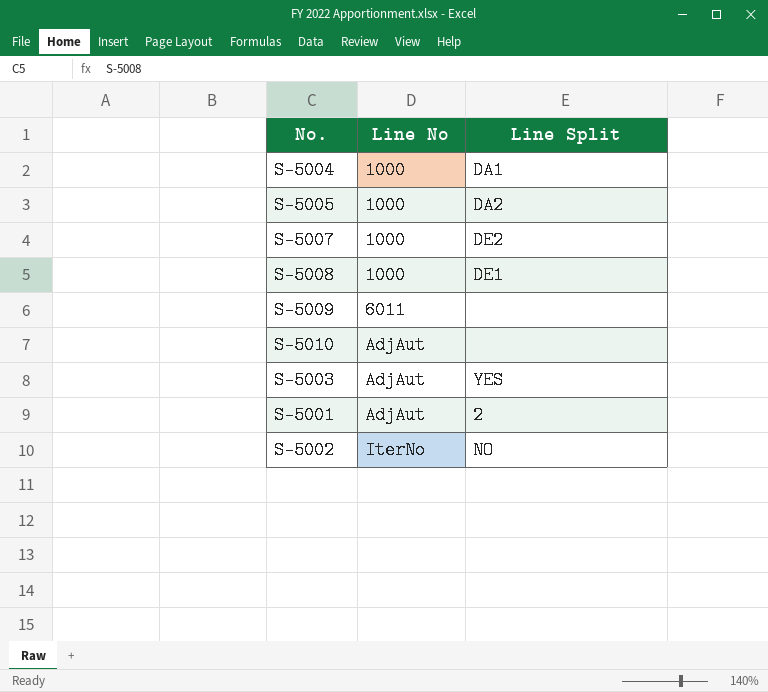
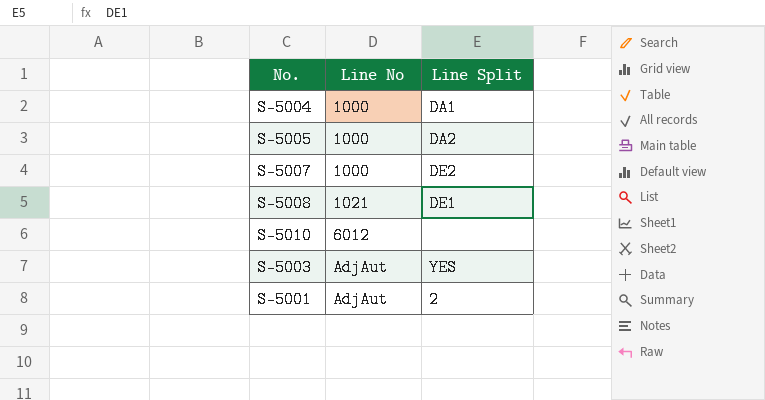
row S-5009: 6011 | none -> none
row S-5002: IterNo | NO -> none
S-5008 | Line No: 1000 -> 1021
S-5010 | Line No: AdjAut -> 6012

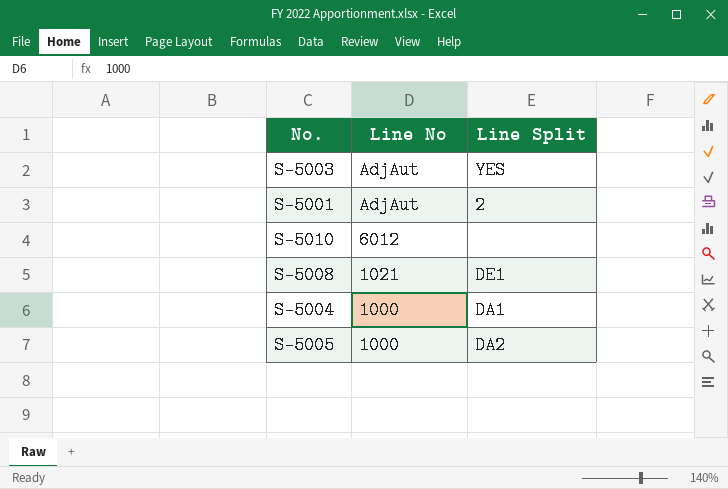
row order: Line No ascending -> Line No descending
row S-5007: 1000 | DE2 -> none

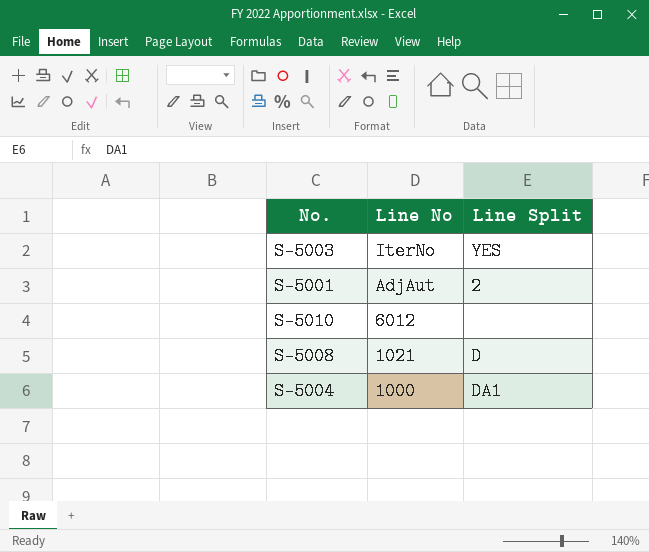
row S-5005: 1000 | DA2 -> none
S-5003 | Line No: AdjAut -> IterNo
S-5008 | Line Split: DE1 -> D

